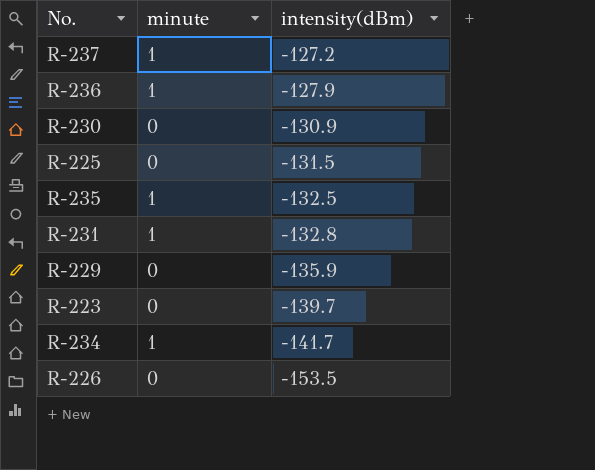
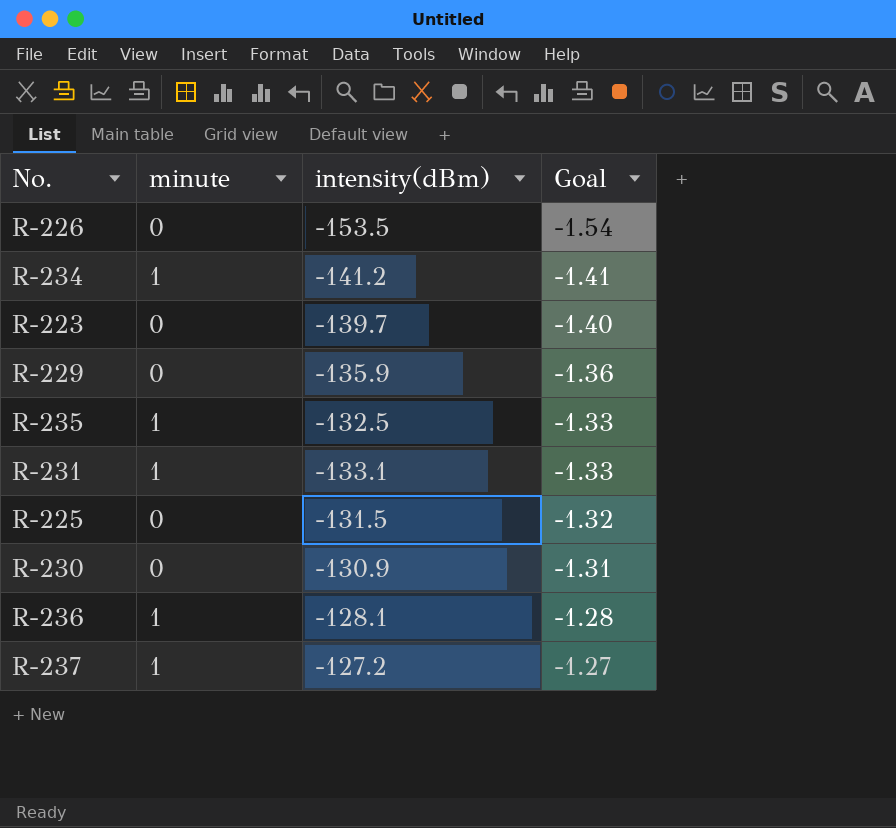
row order: intensity(dBm) descending -> Goal ascending
column Goal | formula: none -> [intensity(dBm)] * 0.01
R-234 | intensity(dBm): -141.7 -> -141.2
R-231 | intensity(dBm): -132.8 -> -133.1
R-236 | intensity(dBm): -127.9 -> -128.1

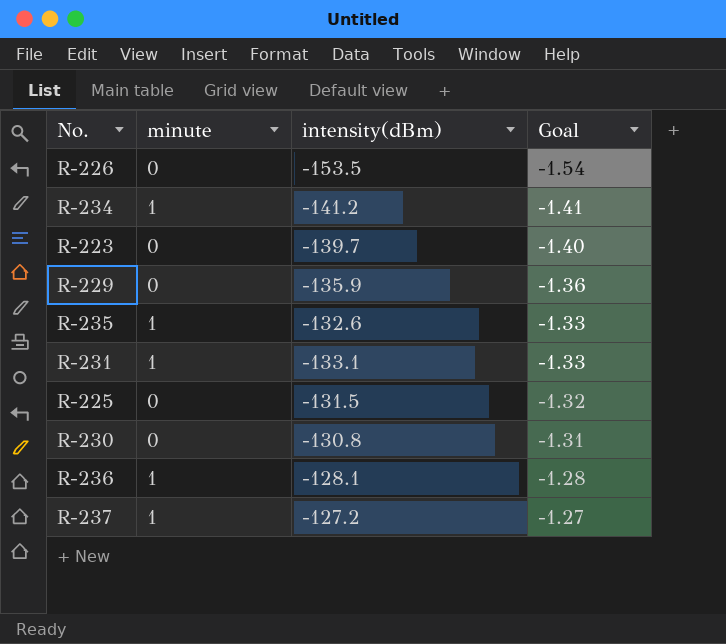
R-235 | intensity(dBm): -132.5 -> -132.6
R-230 | intensity(dBm): -130.9 -> -130.8

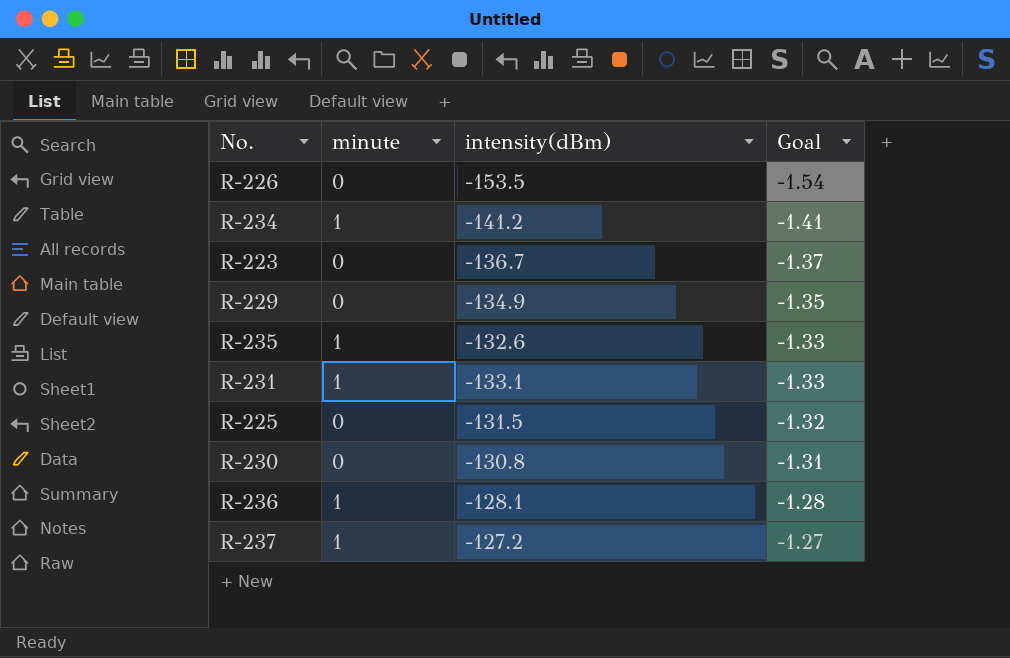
R-223 | intensity(dBm): -139.7 -> -136.7
R-223 | Goal: -1.40 -> -1.37
R-229 | intensity(dBm): -135.9 -> -134.9
R-229 | Goal: -1.36 -> -1.35

